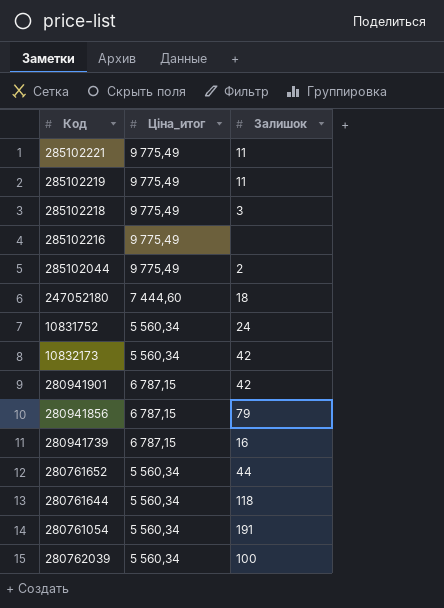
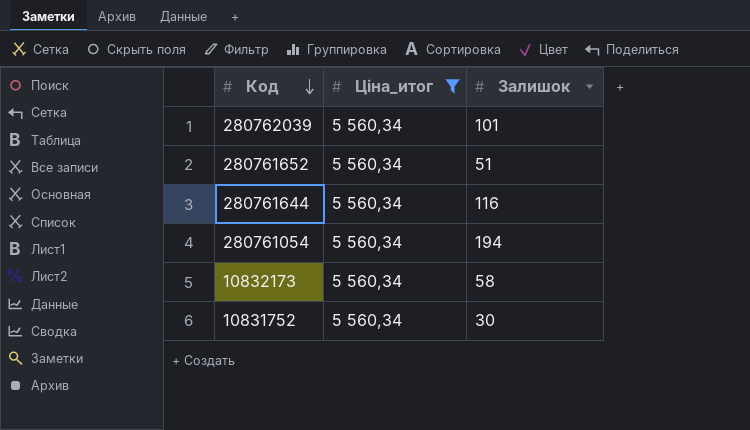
filter: none -> Ціна_итог = 5 560,34
row order: none -> Код descending
280762039 | Залишок: 100 -> 101
280761652 | Залишок: 44 -> 51
280761644 | Залишок: 118 -> 116
280761054 | Залишок: 191 -> 194
10832173 | Залишок: 42 -> 58
10831752 | Залишок: 24 -> 30

